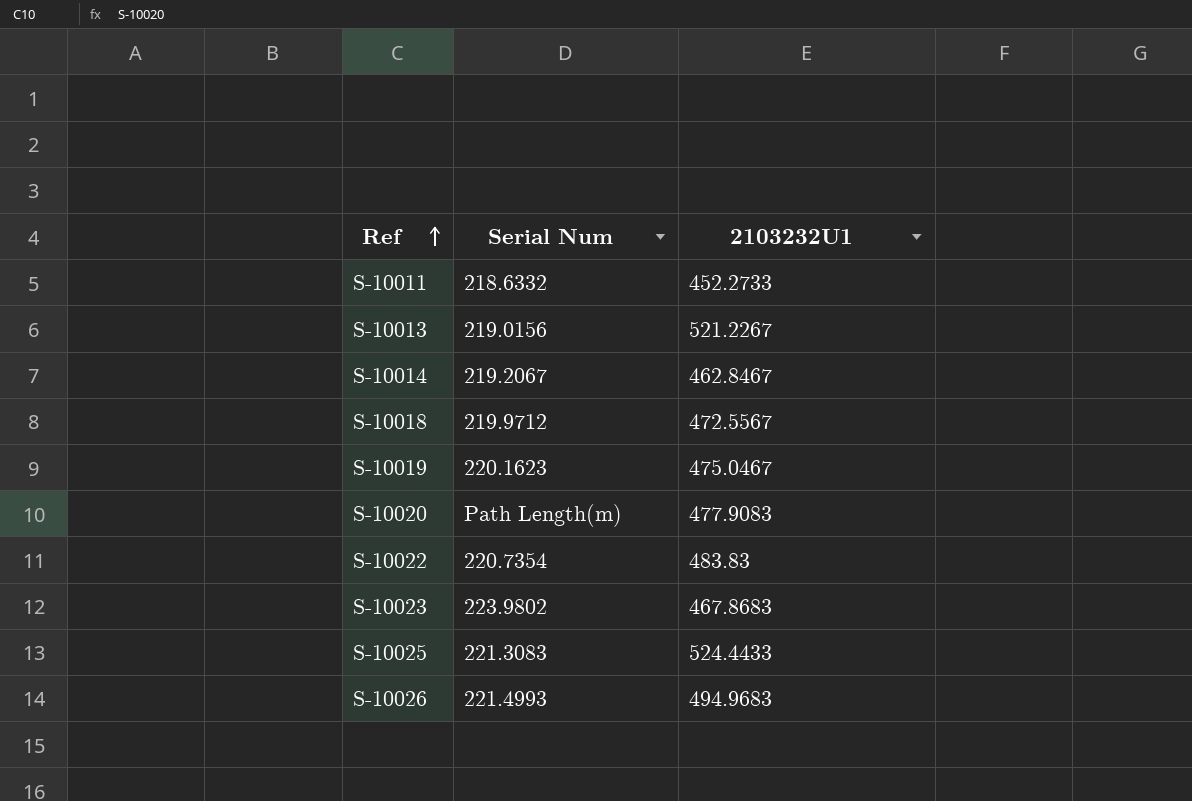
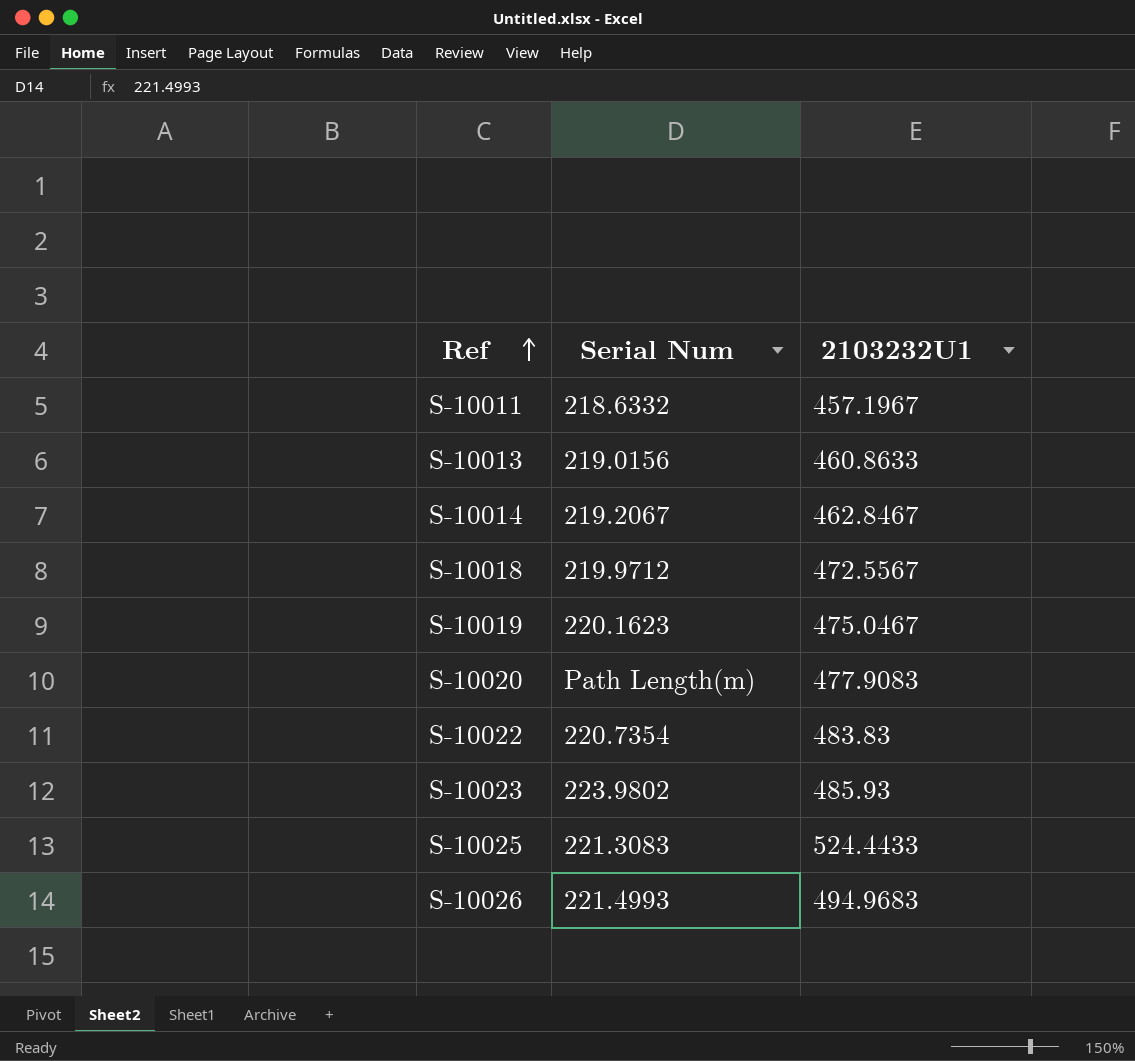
S-10011 | 2103232U1: 452.2733 -> 457.1967
S-10013 | 2103232U1: 521.2267 -> 460.8633
S-10023 | 2103232U1: 467.8683 -> 485.93

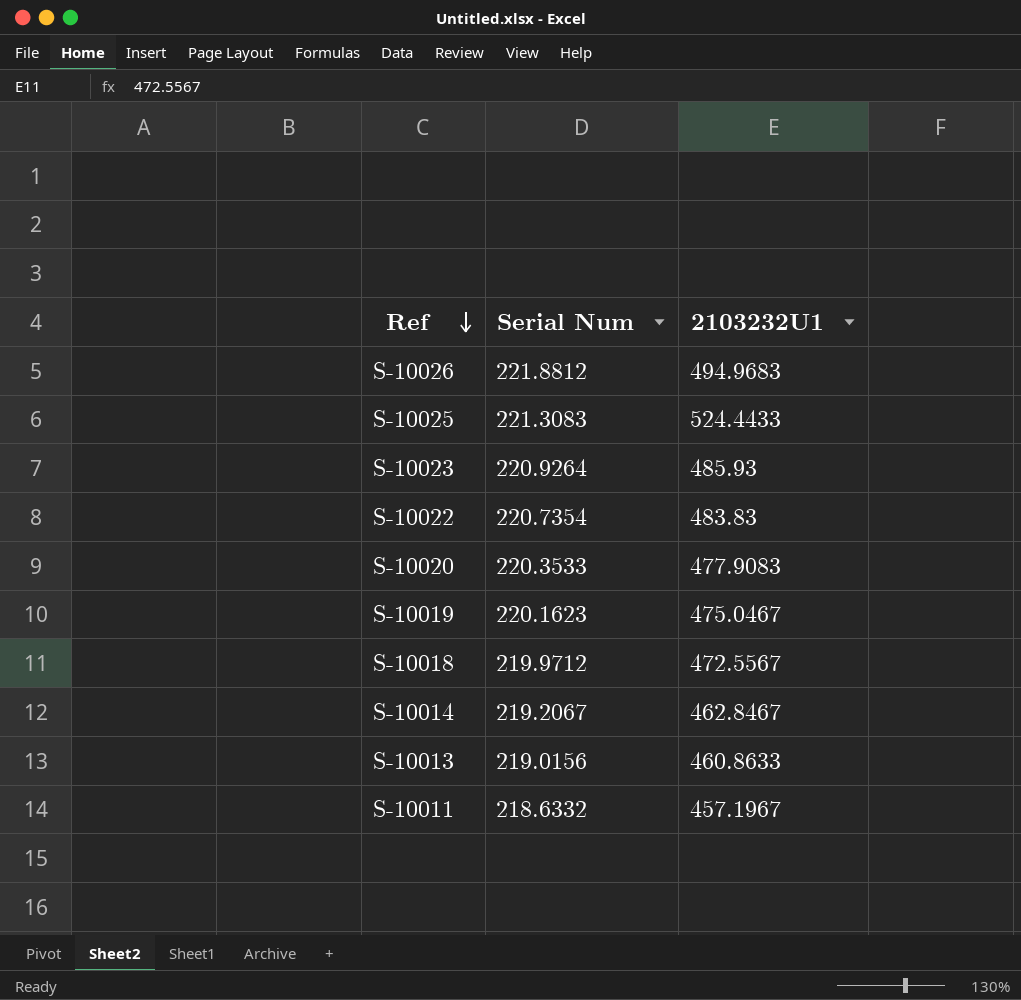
row order: Ref ascending -> Ref descending
S-10026 | Serial Num: 221.4993 -> 221.8812
S-10023 | Serial Num: 223.9802 -> 220.9264
S-10020 | Serial Num: Path Length(m) -> 220.3533

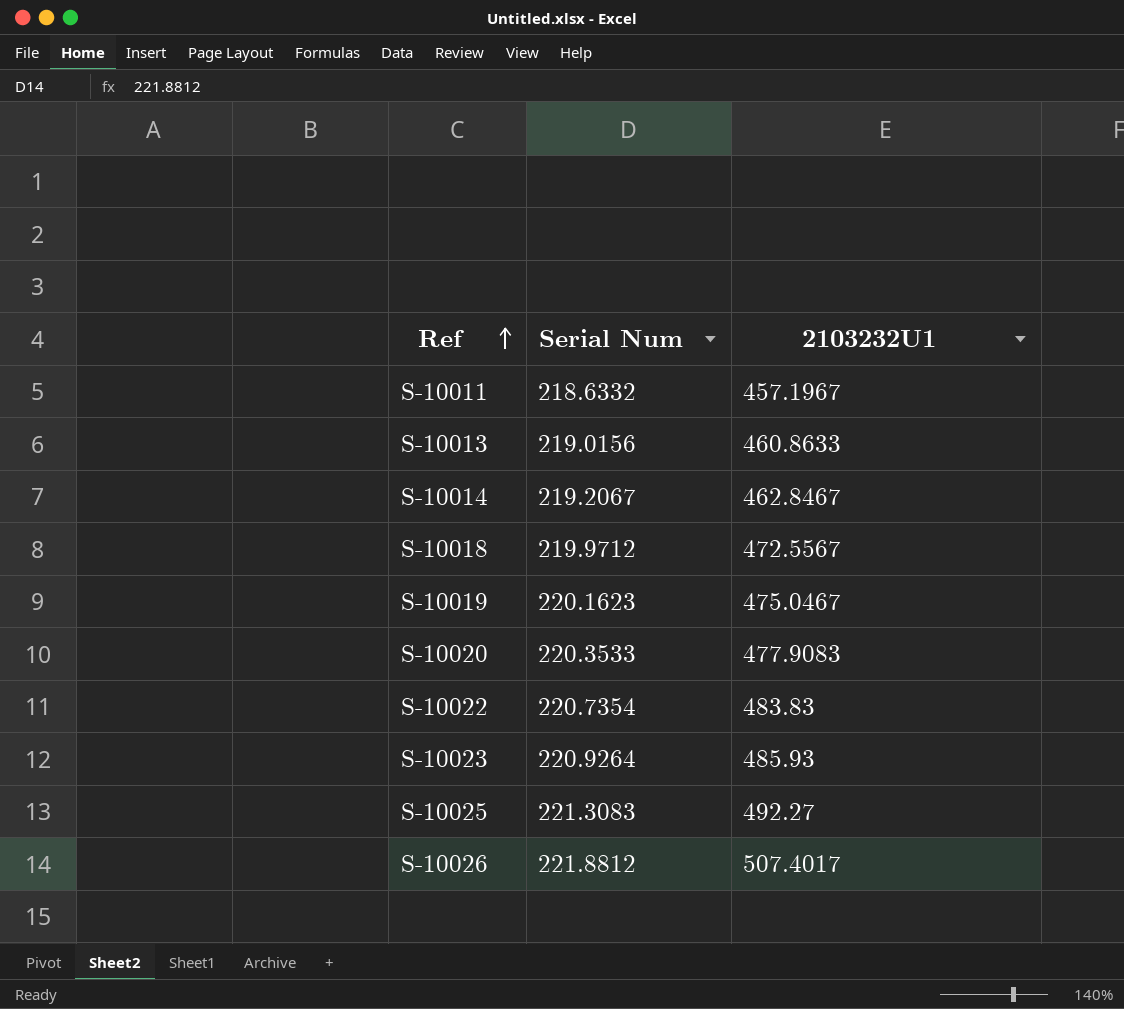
row order: Ref descending -> Ref ascending
S-10025 | 2103232U1: 524.4433 -> 492.27
S-10026 | 2103232U1: 494.9683 -> 507.4017

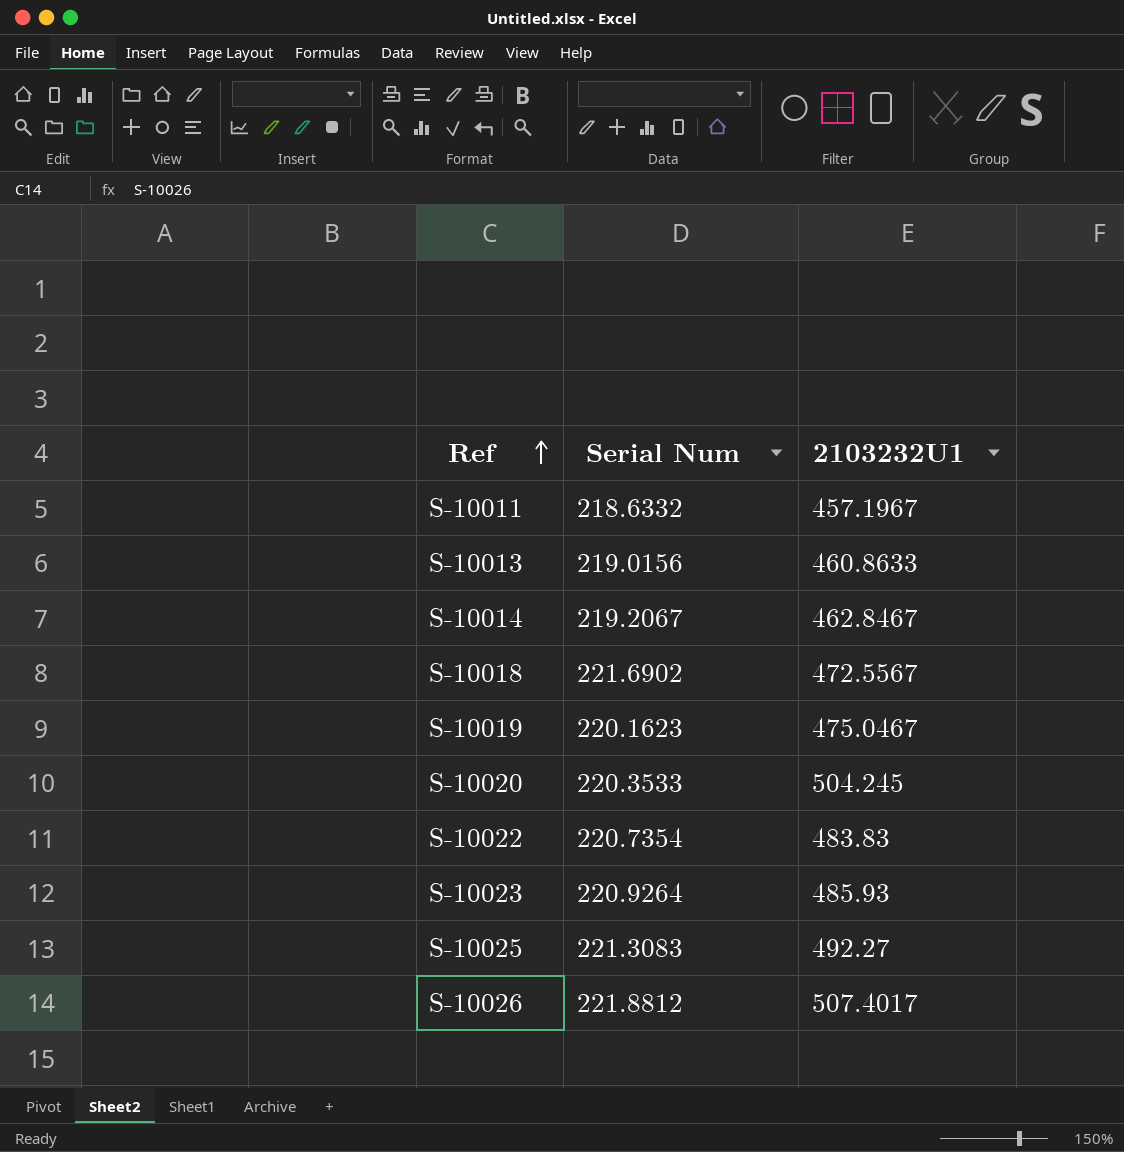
S-10018 | Serial Num: 219.9712 -> 221.6902
S-10020 | 2103232U1: 477.9083 -> 504.245

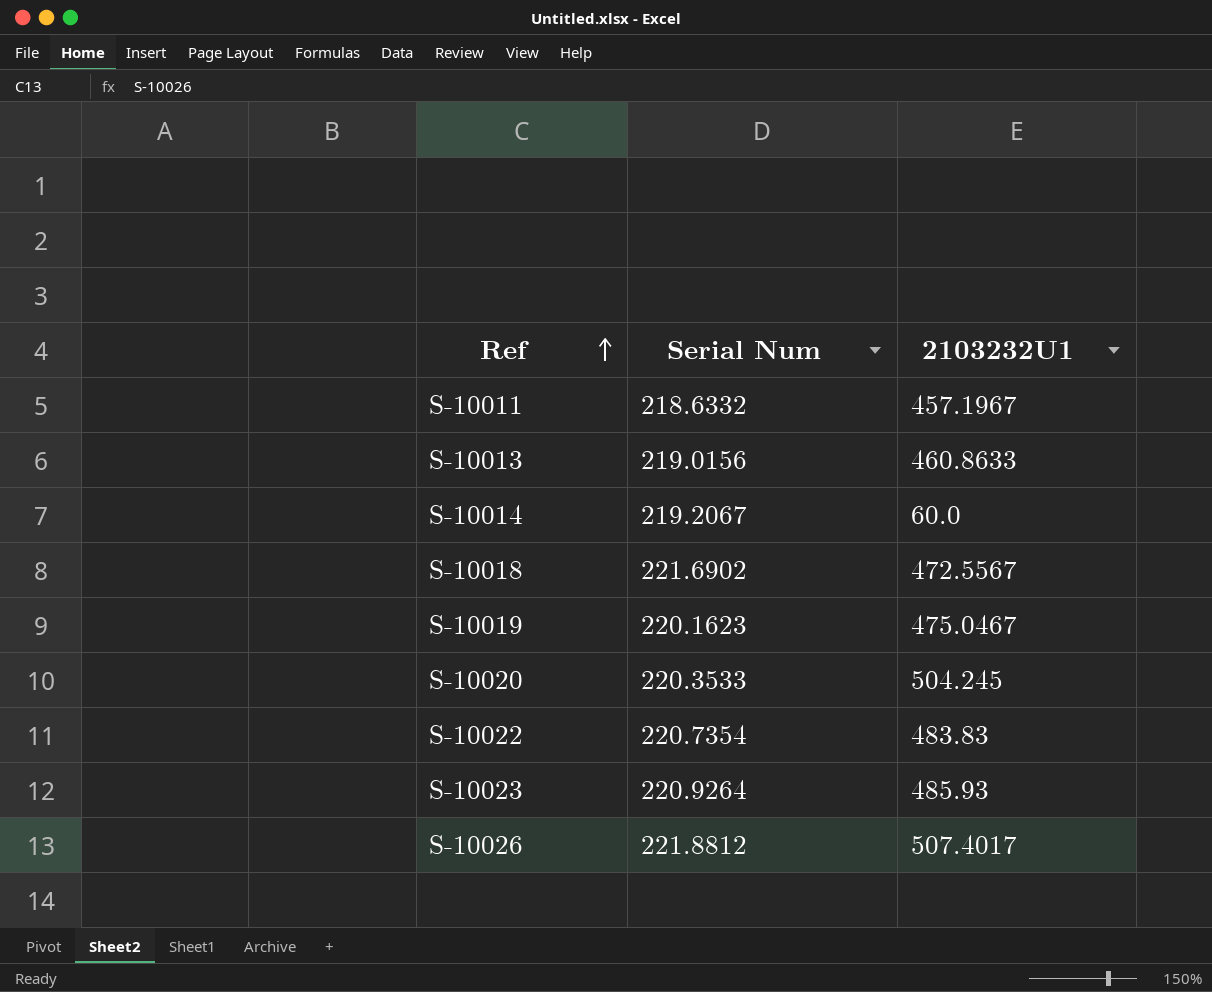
row S-10025: 221.3083 | 492.27 -> none
S-10014 | 2103232U1: 462.8467 -> 60.0

